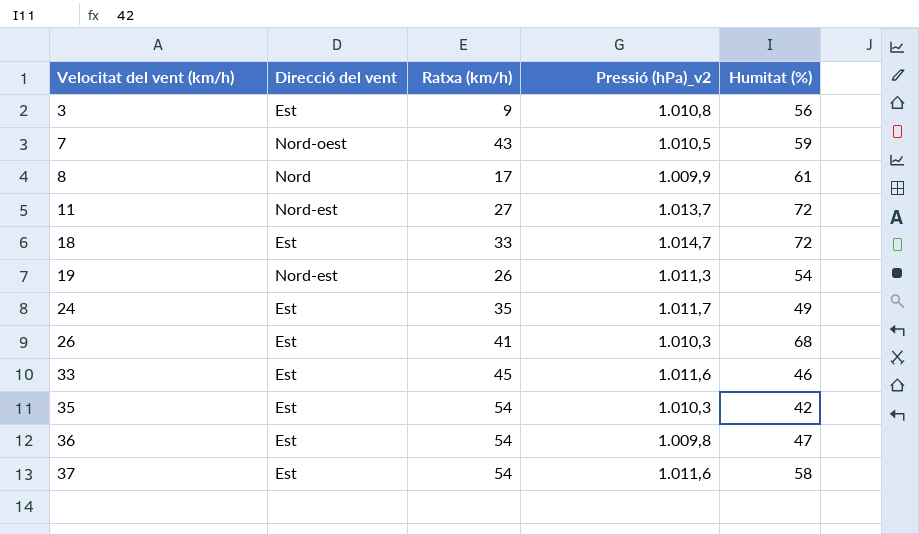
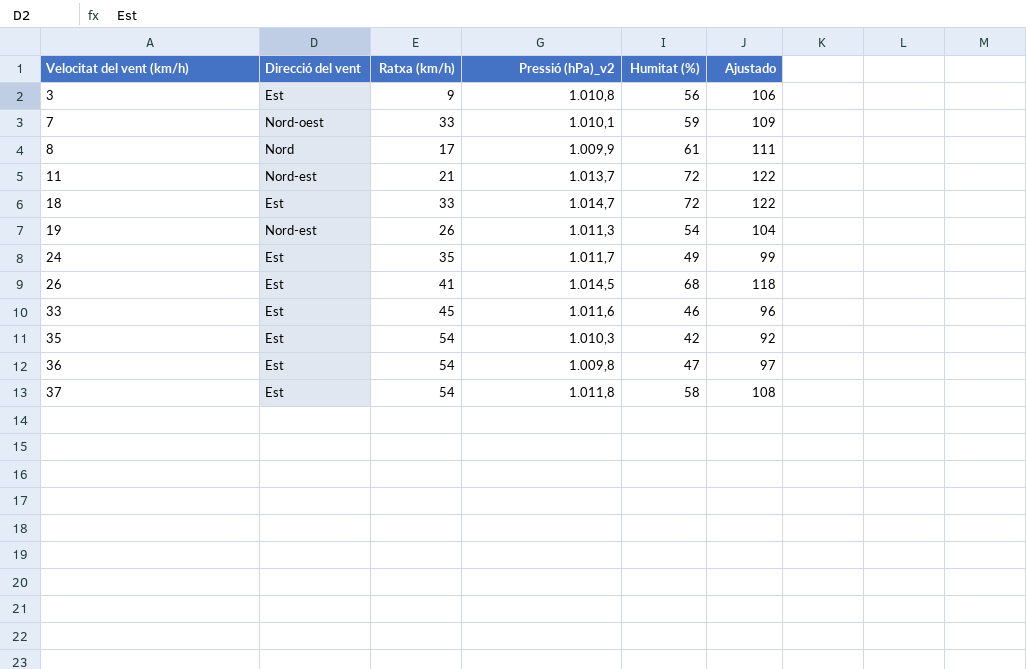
column Ajustado | formula: none -> [Humitat (%)] + 50
7 | Ratxa (km/h): 43 -> 33
7 | Pressió (hPa)_v2: 1.010,5 -> 1.010,1
11 | Ratxa (km/h): 27 -> 21
26 | Pressió (hPa)_v2: 1.010,3 -> 1.014,5
37 | Pressió (hPa)_v2: 1.011,6 -> 1.011,8

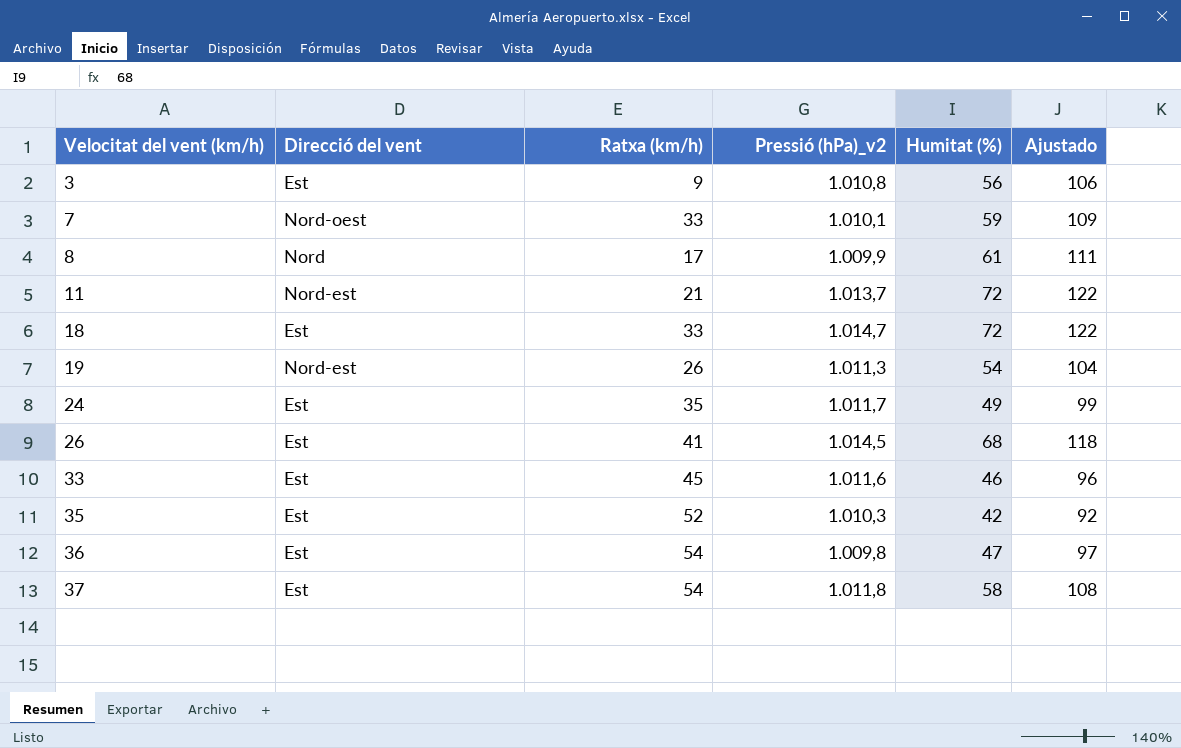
35 | Ratxa (km/h): 54 -> 52

